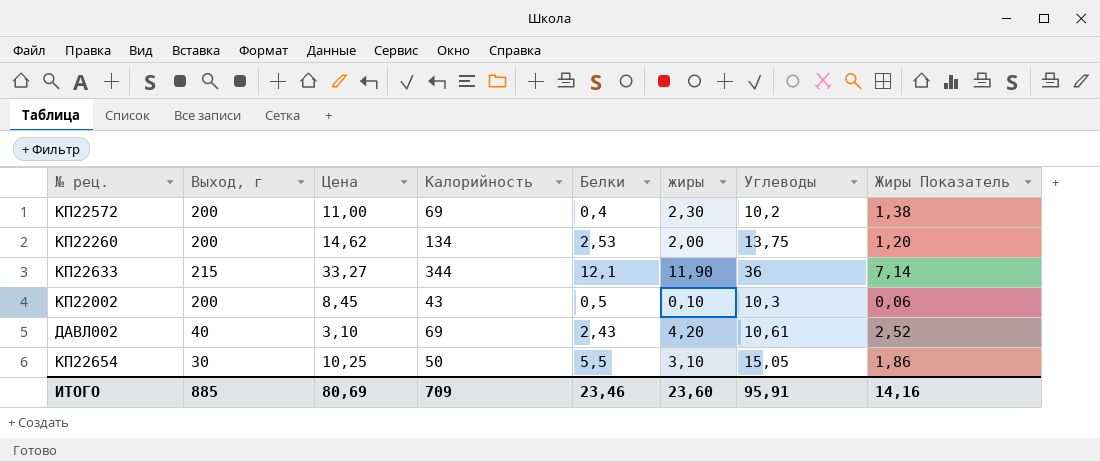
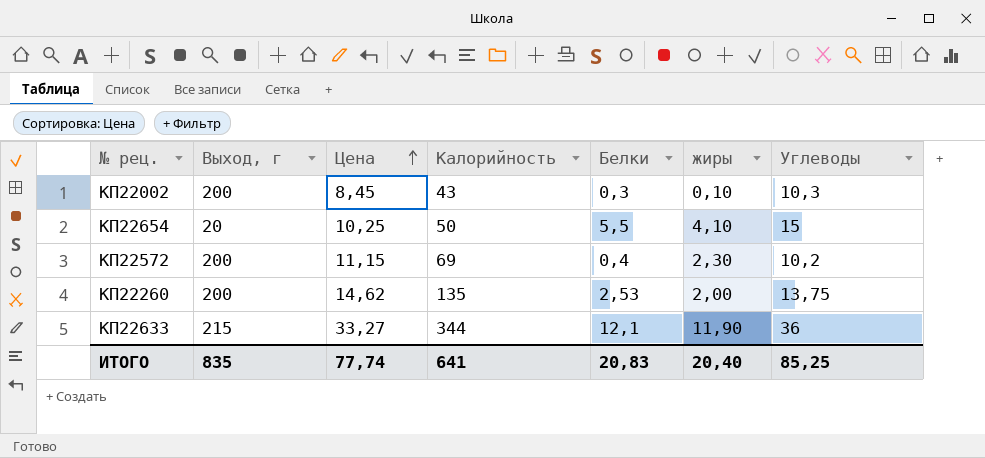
row order: none -> Цена ascending
column Жиры Показатель | formula: [жиры] * 0,6 -> none
row ДАВЛ002: 40 | 3,10 | 69 | 2,43 | 4,20 | 10,61 | 2,52 -> none
КП22002 | Белки: 0,5 -> 0,3
КП22654 | Выход, г: 30 -> 20
КП22654 | жиры: 3,10 -> 4,10
КП22654 | Углеводы: 15,05 -> 15
КП22572 | Цена: 11,00 -> 11,15
КП22260 | Калорийность: 134 -> 135
ИТОГО | Выход, г: 885 -> 835
ИТОГО | Цена: 80,69 -> 77,74
ИТОГО | Калорийность: 709 -> 641
ИТОГО | Белки: 23,46 -> 20,83
ИТОГО | жиры: 23,60 -> 20,40
ИТОГО | Углеводы: 95,91 -> 85,25

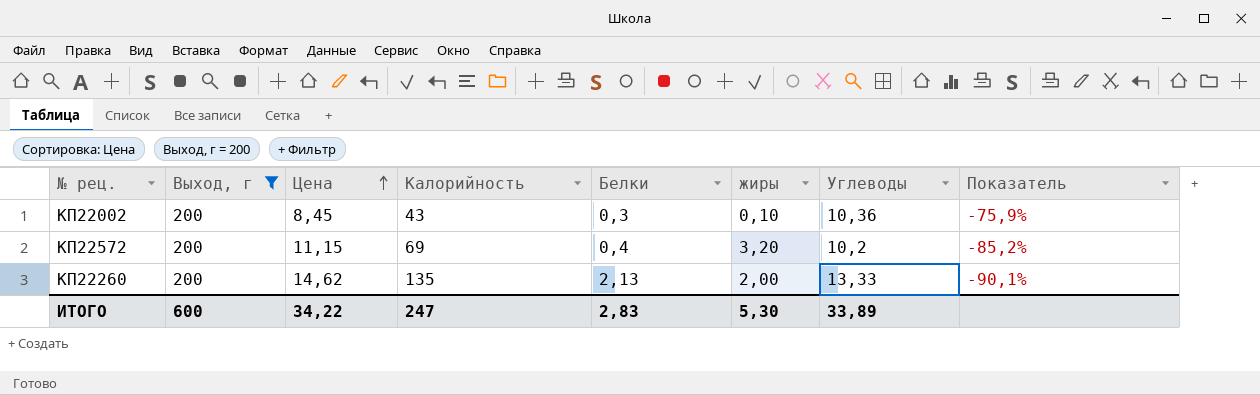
filter: none -> Выход, г = 200
column Показатель | formula: none -> ([Углеводы] - [Калорийность]) / [Калорийность]
КП22002 | Углеводы: 10,3 -> 10,36
КП22572 | жиры: 2,30 -> 3,20
КП22260 | Белки: 2,53 -> 2,13
КП22260 | Углеводы: 13,75 -> 13,33
ИТОГО | Выход, г: 835 -> 600
ИТОГО | Цена: 77,74 -> 34,22
ИТОГО | Калорийность: 641 -> 247
ИТОГО | Белки: 20,83 -> 2,83
ИТОГО | жиры: 20,40 -> 5,30
ИТОГО | Углеводы: 85,25 -> 33,89

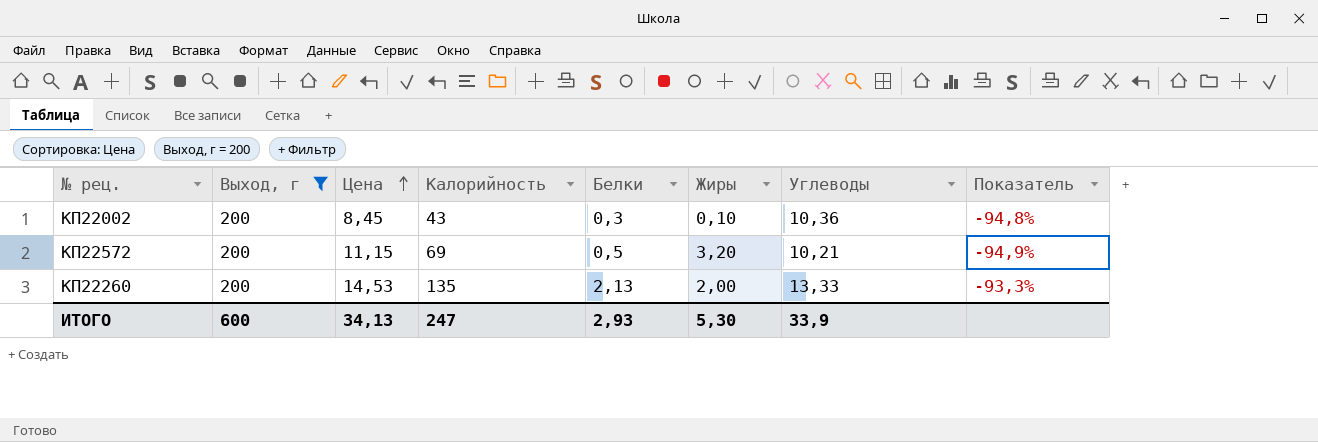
column name: жиры -> Жиры
column Показатель | formula: ([Углеводы] - [Калорийность]) / [Калорийность] -> ([Углеводы] - [Выход, г]) / [Выход, г]
КП22572 | Белки: 0,4 -> 0,5
КП22572 | Углеводы: 10,2 -> 10,21
КП22260 | Цена: 14,62 -> 14,53
ИТОГО | Цена: 34,22 -> 34,13
ИТОГО | Белки: 2,83 -> 2,93
ИТОГО | Углеводы: 33,89 -> 33,9

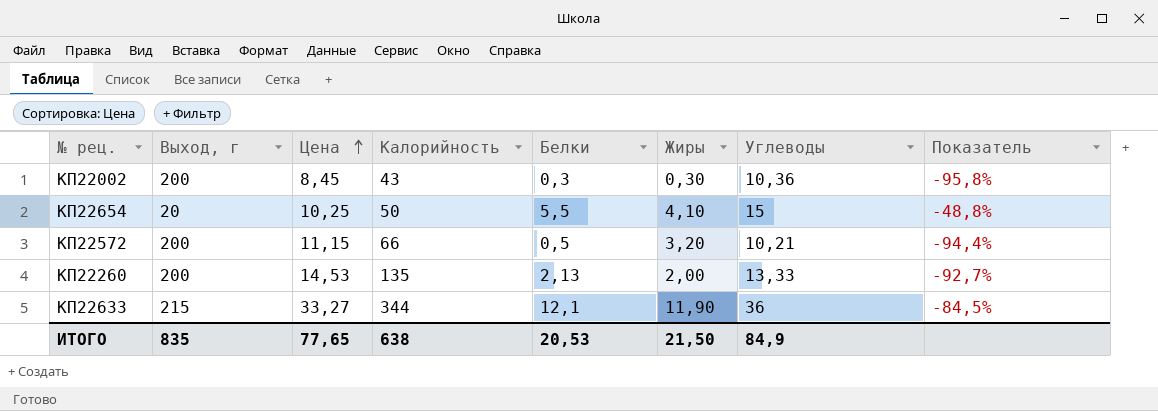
filter: Выход, г = 200 -> none
column Показатель | formula: ([Углеводы] - [Выход, г]) / [Выход, г] -> ([Цена] - [Выход, г]) / [Выход, г]
КП22002 | Жиры: 0,10 -> 0,30
КП22572 | Калорийность: 69 -> 66
ИТОГО | Выход, г: 600 -> 835
ИТОГО | Цена: 34,13 -> 77,65
ИТОГО | Калорийность: 247 -> 638
ИТОГО | Белки: 2,93 -> 20,53
ИТОГО | Жиры: 5,30 -> 21,50
ИТОГО | Углеводы: 33,9 -> 84,9

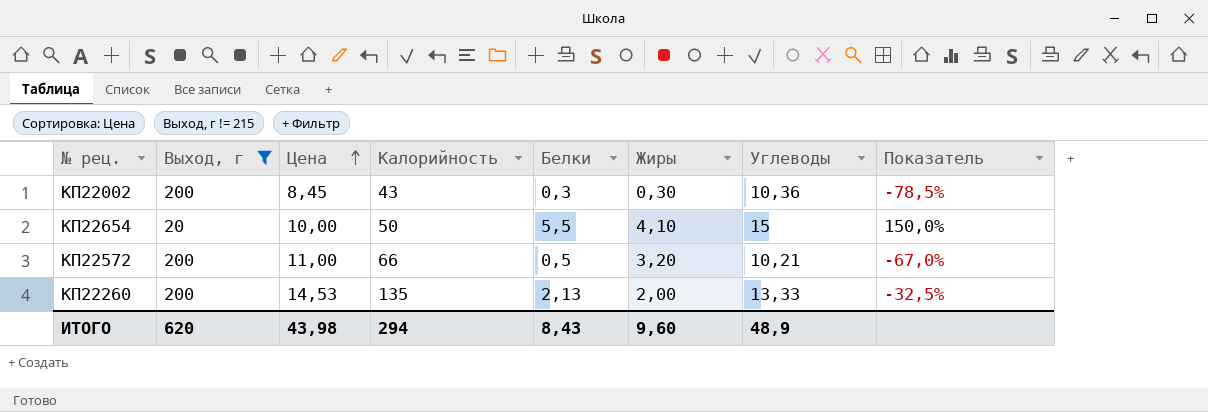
filter: none -> Выход, г != 215
column Показатель | formula: ([Цена] - [Выход, г]) / [Выход, г] -> ([Калорийность] - [Выход, г]) / [Выход, г]
КП22654 | Цена: 10,25 -> 10,00
КП22572 | Цена: 11,15 -> 11,00
ИТОГО | Выход, г: 835 -> 620
ИТОГО | Цена: 77,65 -> 43,98
ИТОГО | Калорийность: 638 -> 294
ИТОГО | Белки: 20,53 -> 8,43
ИТОГО | Жиры: 21,50 -> 9,60
ИТОГО | Углеводы: 84,9 -> 48,9

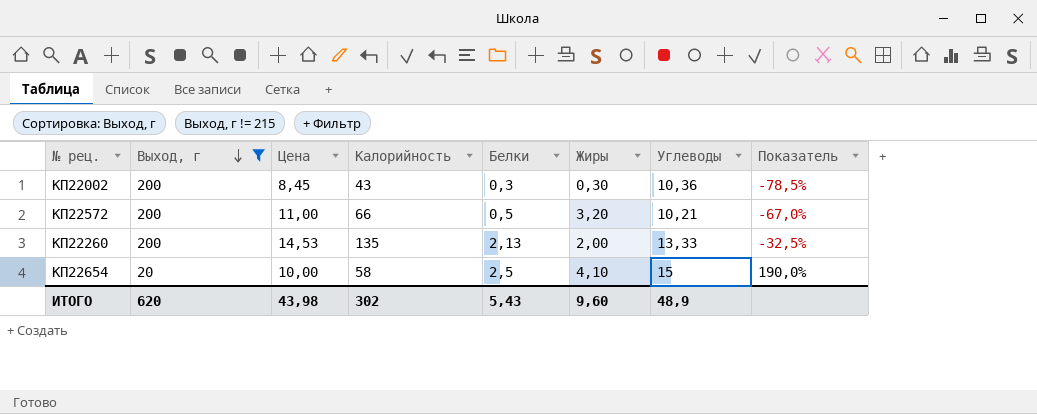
row order: Цена ascending -> Выход, г descending
КП22654 | Калорийность: 50 -> 58
КП22654 | Белки: 5,5 -> 2,5
КП22654 | Показатель: 150,0% -> 190,0%
ИТОГО | Калорийность: 294 -> 302
ИТОГО | Белки: 8,43 -> 5,43

